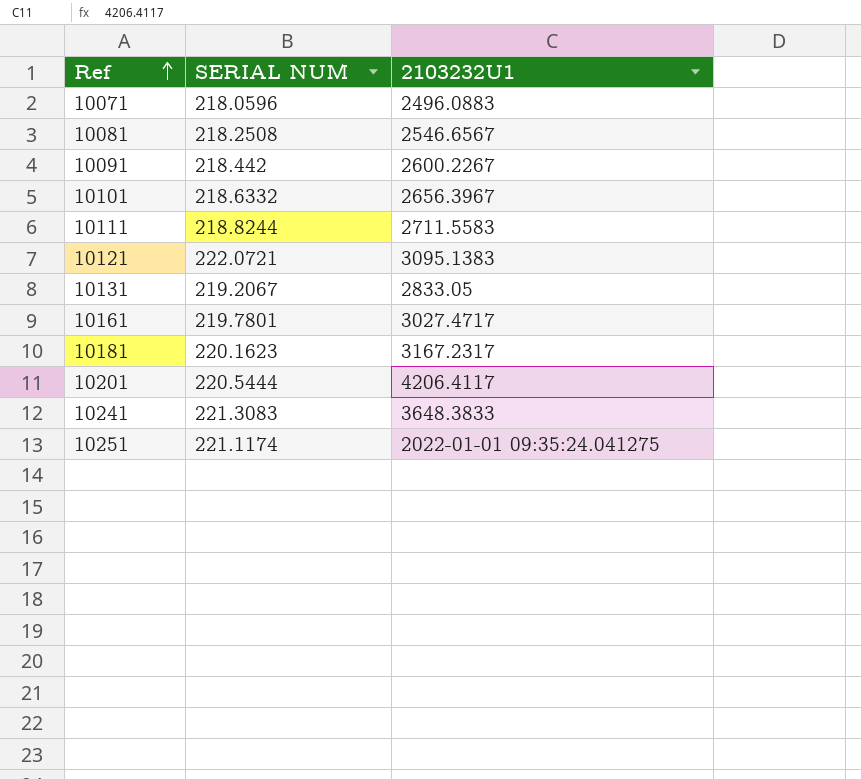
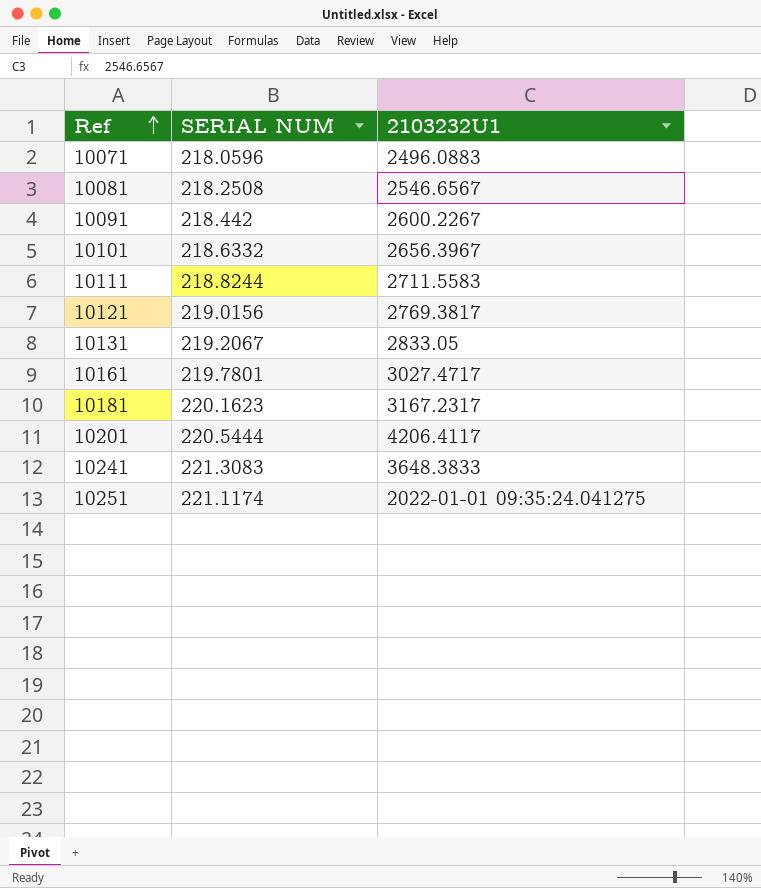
10121 | SERIAL NUM: 222.0721 -> 219.0156
10121 | 2103232U1: 3095.1383 -> 2769.3817

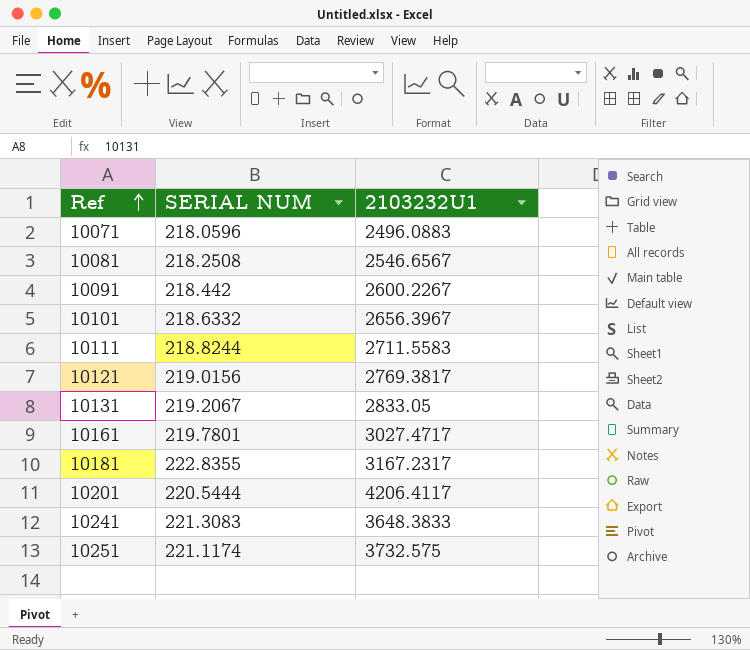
10181 | SERIAL NUM: 220.1623 -> 222.8355
10251 | 2103232U1: 2022-01-01 09:35:24.041275 -> 3732.575

